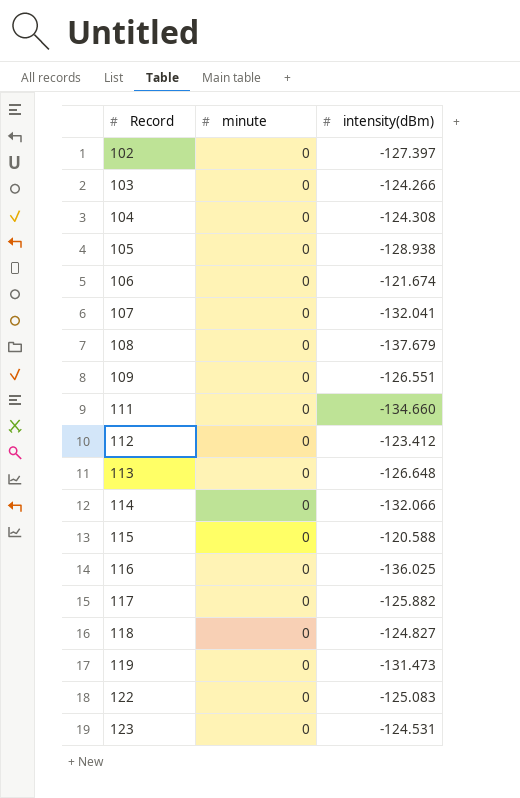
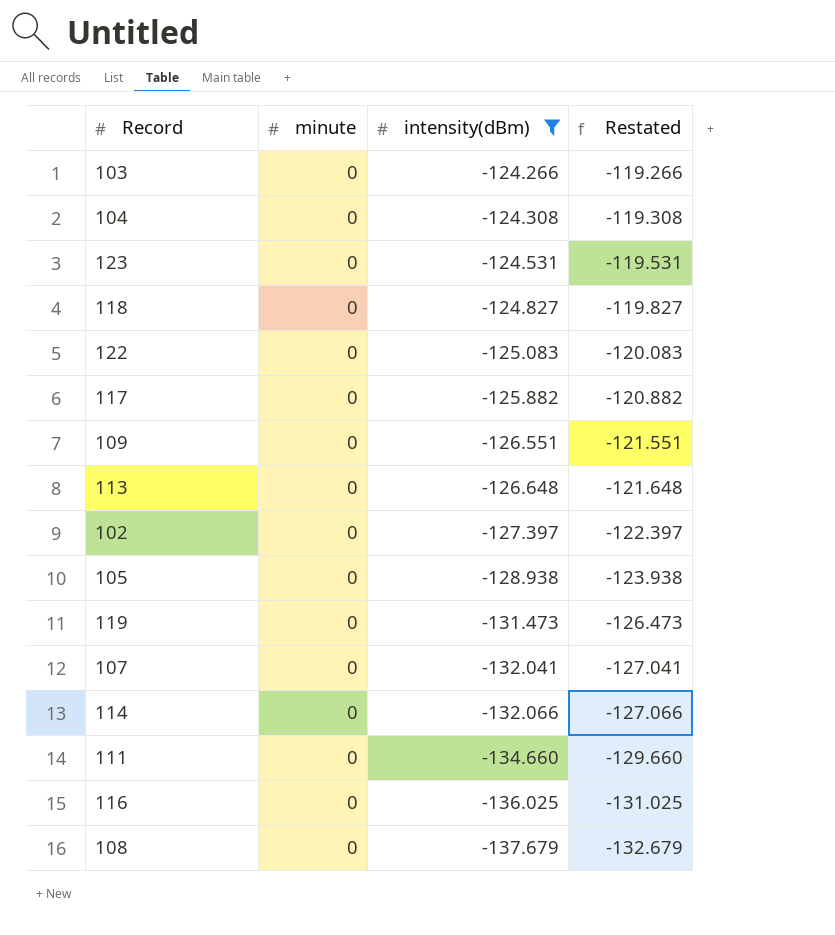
filter: none -> intensity(dBm) <= -124.266
row order: Record ascending -> intensity(dBm) descending
column Restated | formula: none -> [intensity(dBm)] + 5

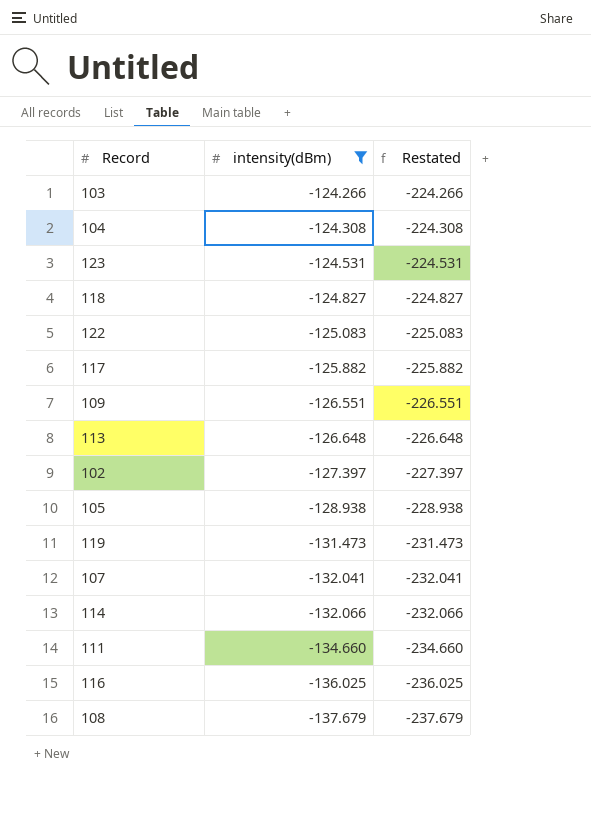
column minute | position: 2 -> none
column Restated | formula: [intensity(dBm)] + 5 -> [intensity(dBm)] - 100

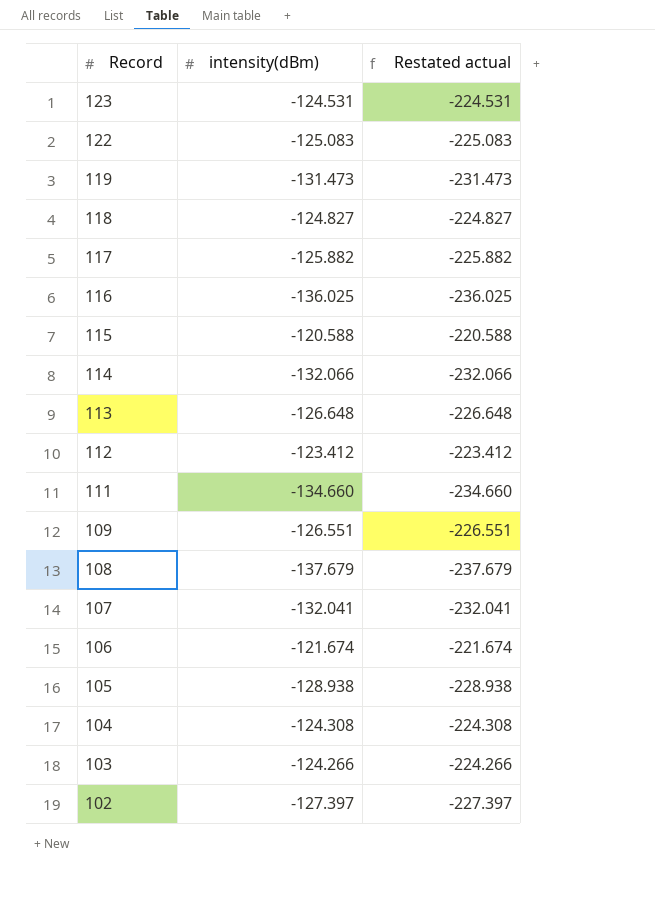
filter: intensity(dBm) <= -124.266 -> none
row order: intensity(dBm) descending -> Record descending
column name: Restated -> Restated actual

